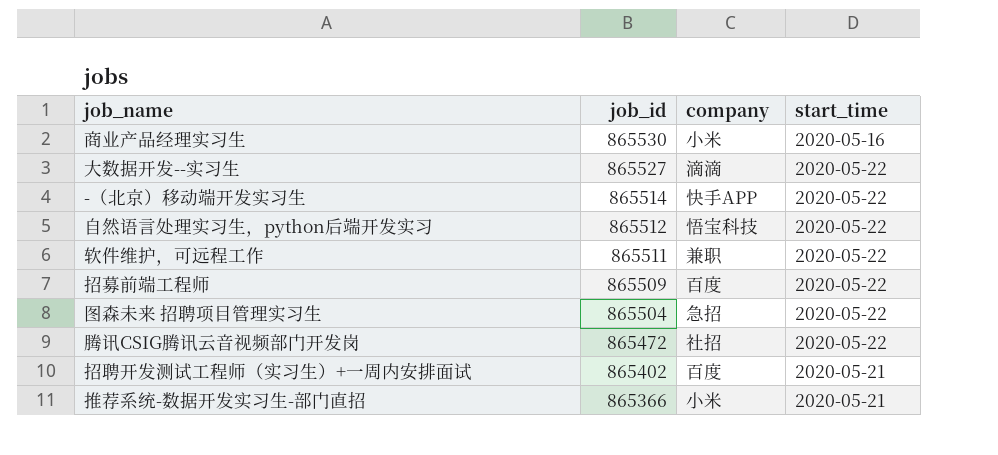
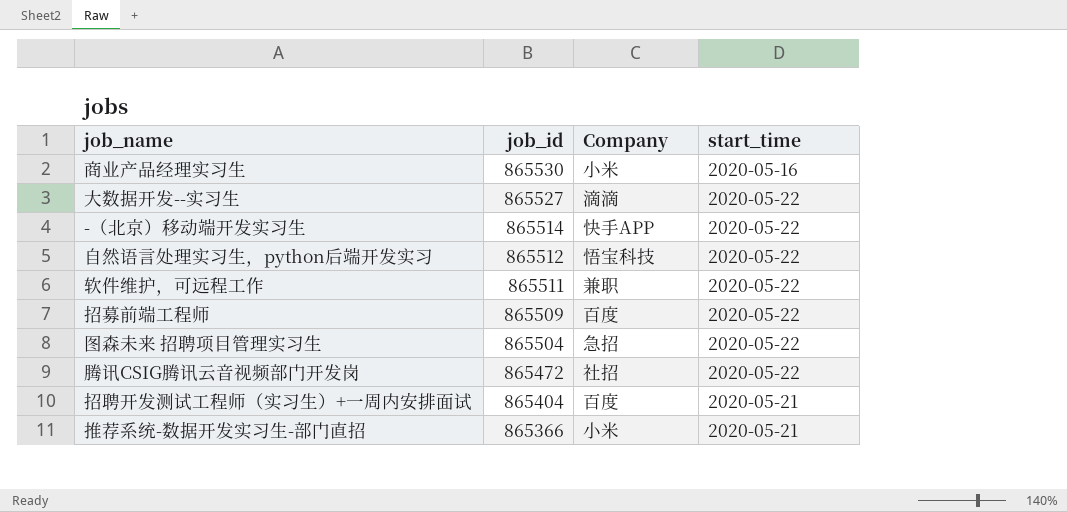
column name: company -> Company
招聘开发测试工程师（实习生）+一周内安排面试 | job_id: 865402 -> 865404

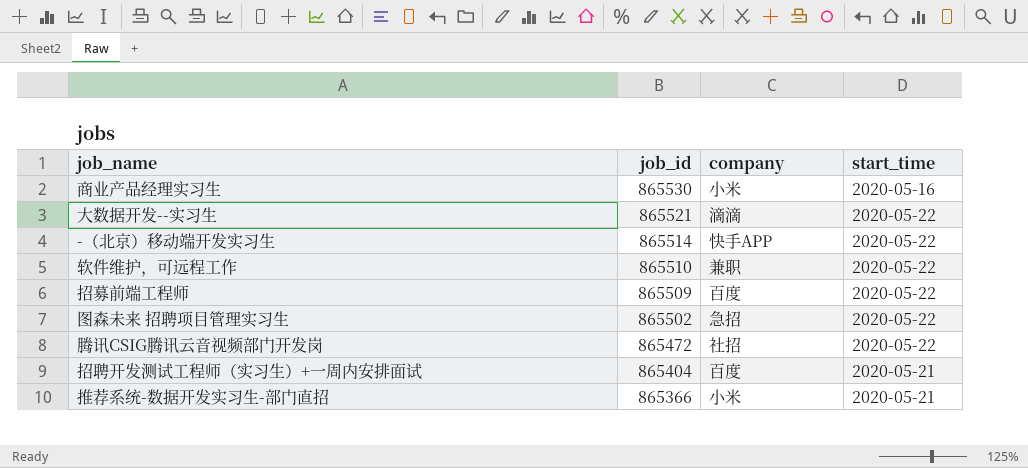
column name: Company -> company
row 自然语言处理实习生，python后端开发实习: 865512 | 悟宝科技 | 2020-05-22 -> none
大数据开发--实习生 | job_id: 865527 -> 865521
软件维护，可远程工作 | job_id: 865511 -> 865510
图森未来 招聘项目管理实习生 | job_id: 865504 -> 865502

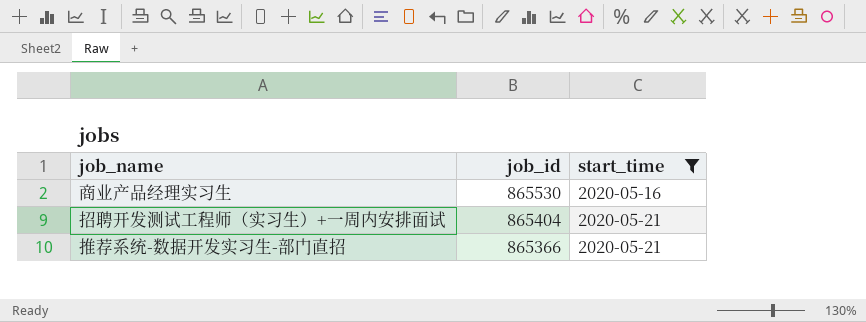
filter: none -> start_time != 2020-05-22
column company | position: 3 -> none

